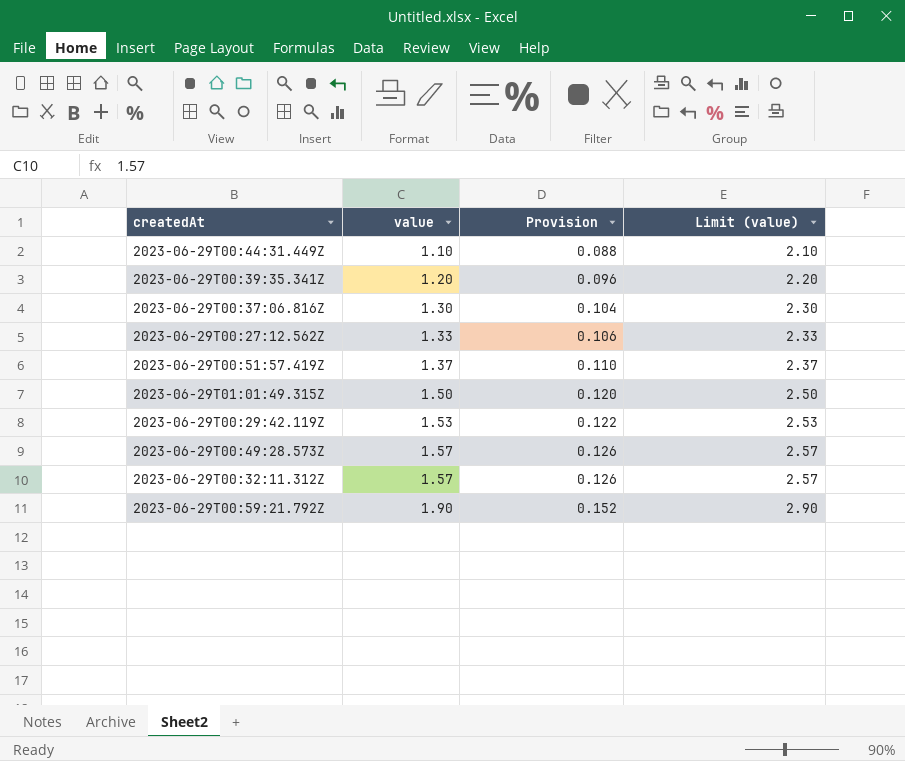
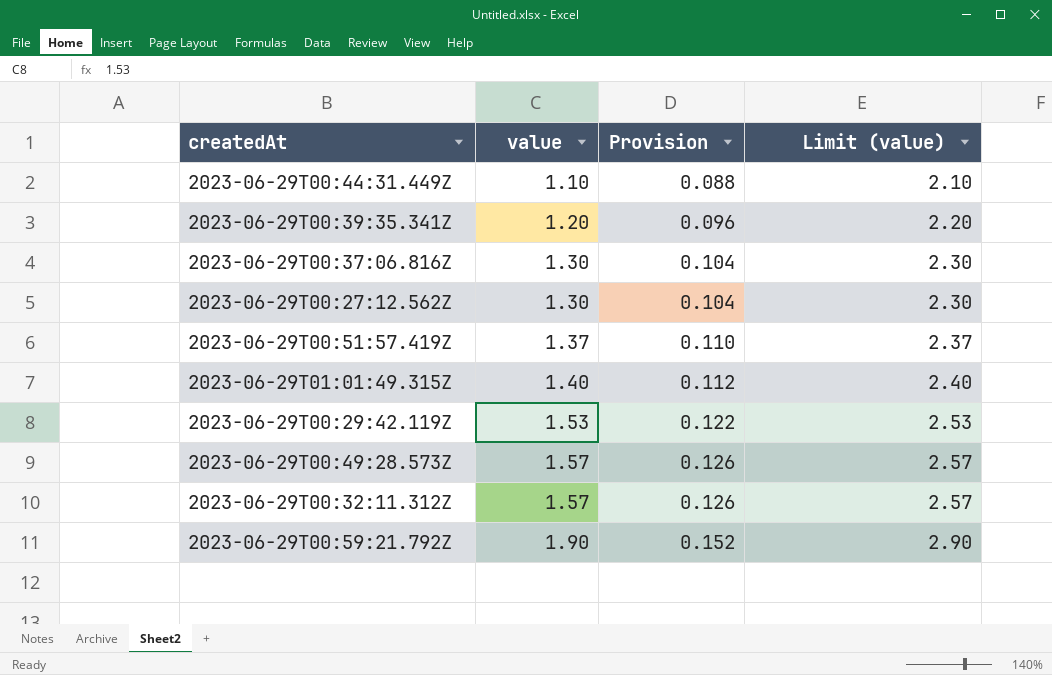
2023-06-29T00:27:12.562Z | value: 1.33 -> 1.30
2023-06-29T00:27:12.562Z | Provision: 0.106 -> 0.104
2023-06-29T00:27:12.562Z | Limit (value): 2.33 -> 2.30
2023-06-29T01:01:49.315Z | value: 1.50 -> 1.40
2023-06-29T01:01:49.315Z | Provision: 0.120 -> 0.112
2023-06-29T01:01:49.315Z | Limit (value): 2.50 -> 2.40

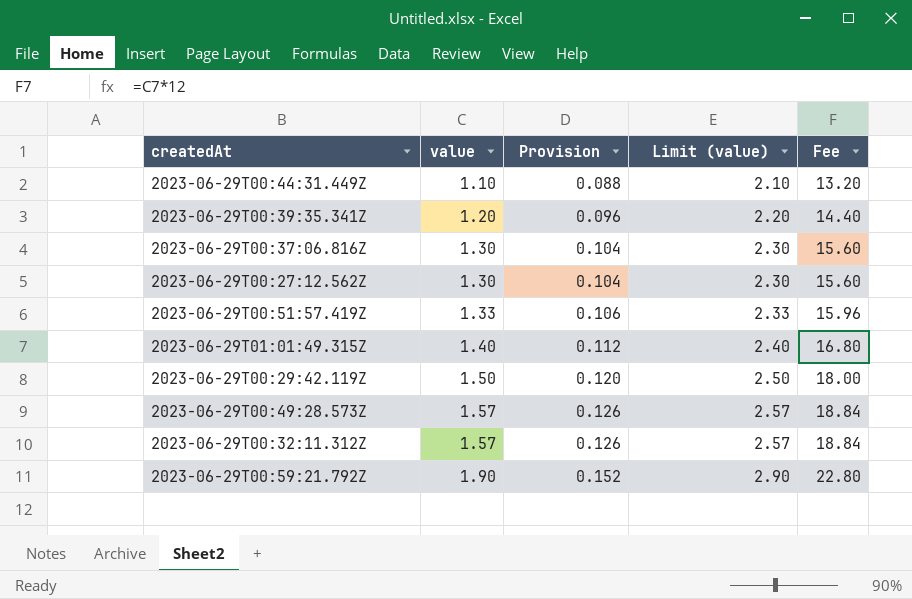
column Fee | formula: none -> [value] * 12
2023-06-29T00:51:57.419Z | value: 1.37 -> 1.33
2023-06-29T00:51:57.419Z | Provision: 0.110 -> 0.106
2023-06-29T00:51:57.419Z | Limit (value): 2.37 -> 2.33
2023-06-29T00:29:42.119Z | value: 1.53 -> 1.50
2023-06-29T00:29:42.119Z | Provision: 0.122 -> 0.120
2023-06-29T00:29:42.119Z | Limit (value): 2.53 -> 2.50

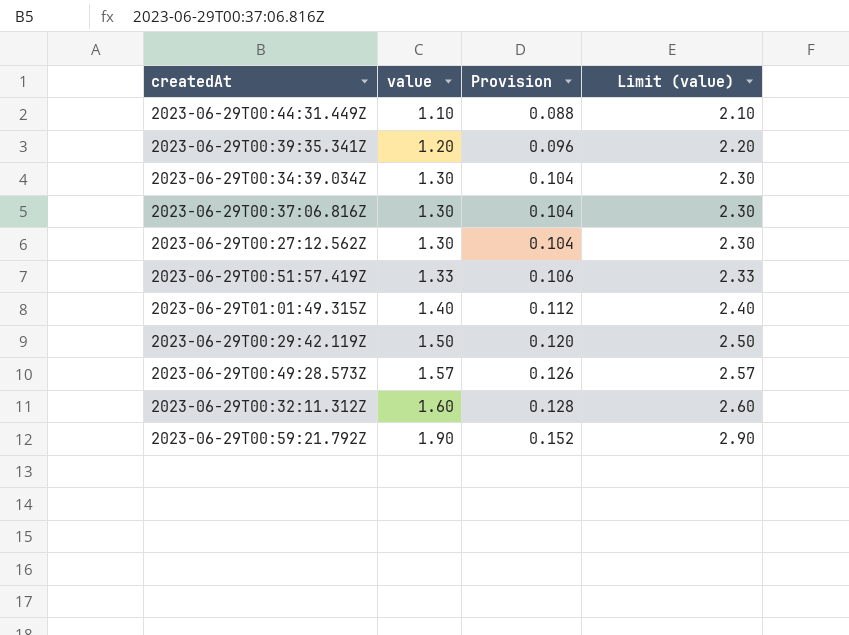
column Fee | formula: [value] * 12 -> none
row 2023-06-29T00:34:39.034Z: none -> 1.30 | 0.104 | 2.30
2023-06-29T00:32:11.312Z | value: 1.57 -> 1.60
2023-06-29T00:32:11.312Z | Provision: 0.126 -> 0.128
2023-06-29T00:32:11.312Z | Limit (value): 2.57 -> 2.60

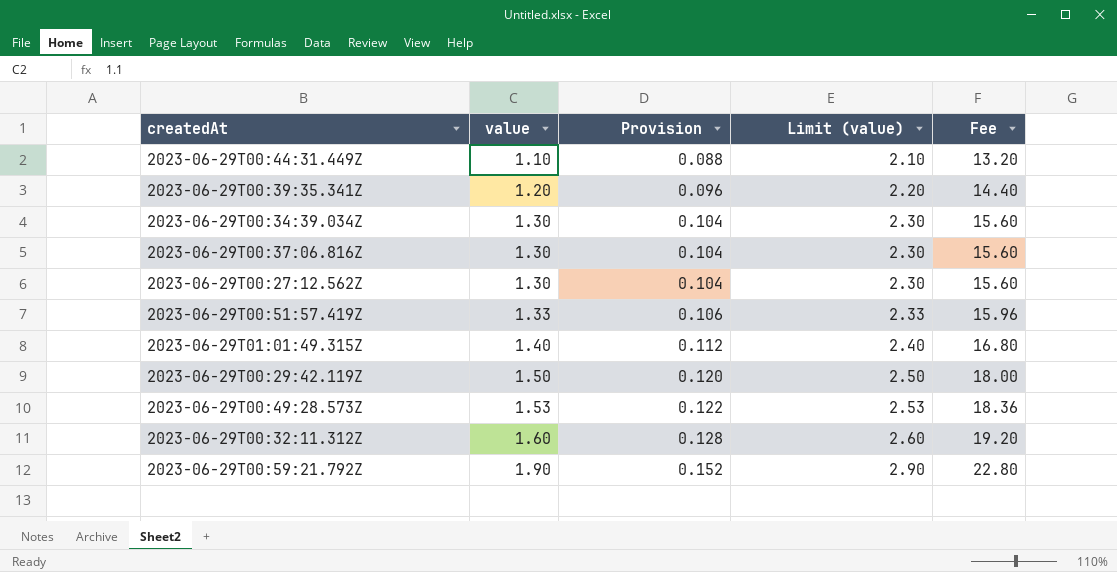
column Fee | formula: none -> [value] * 12
2023-06-29T00:49:28.573Z | value: 1.57 -> 1.53
2023-06-29T00:49:28.573Z | Provision: 0.126 -> 0.122
2023-06-29T00:49:28.573Z | Limit (value): 2.57 -> 2.53

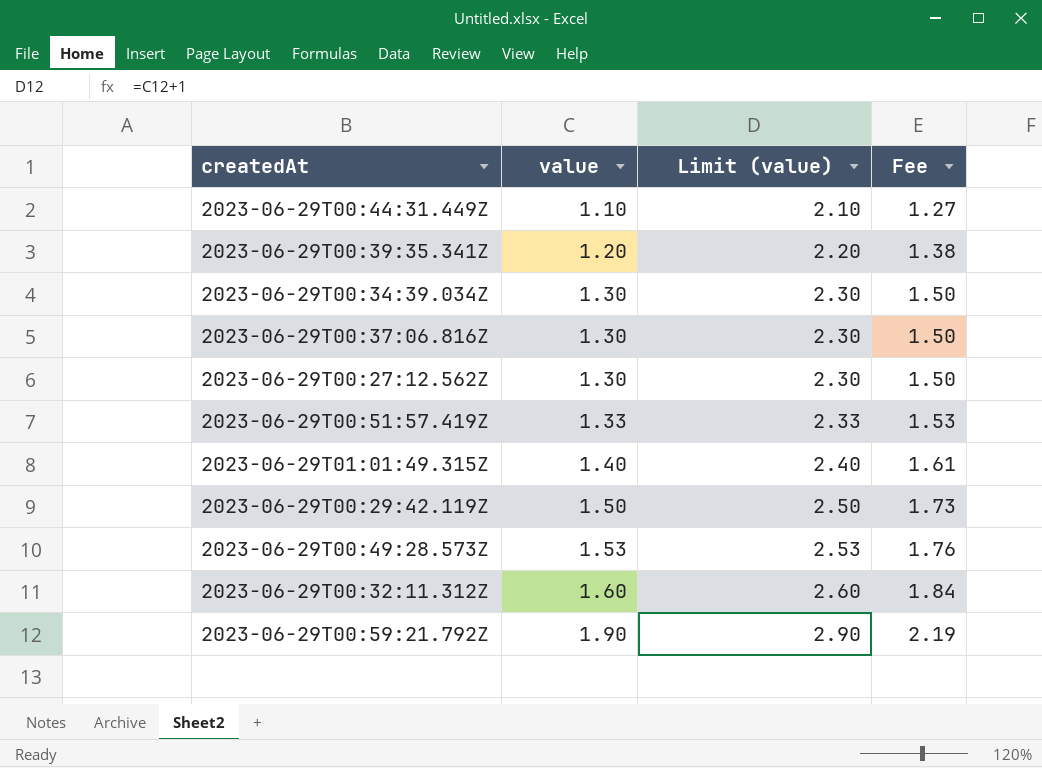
column Provision | formula: [value] * 0.08 -> none
column Fee | formula: [value] * 12 -> [value] * 1.15

